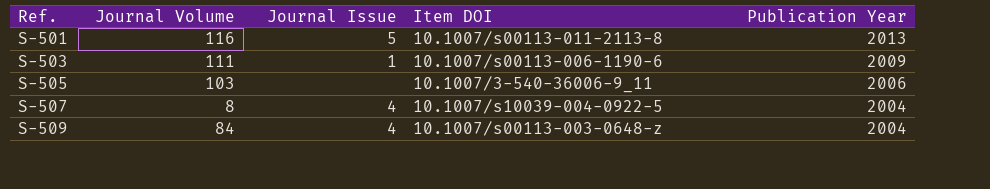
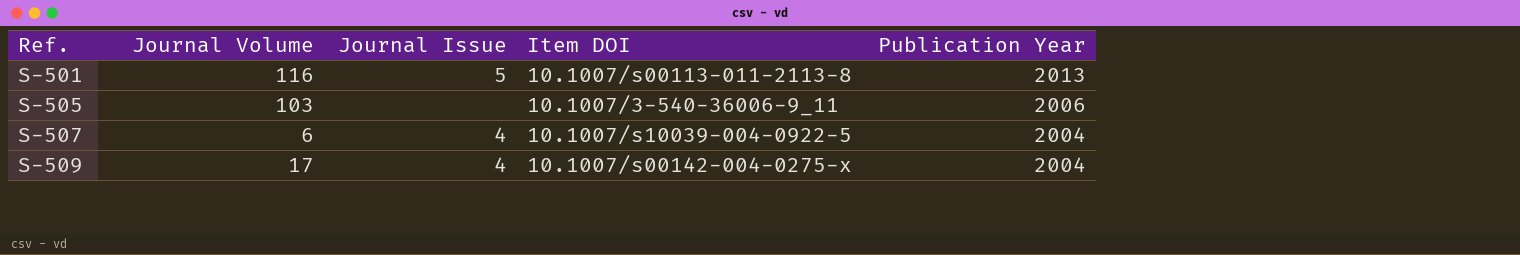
row S-503: 111 | 1 | 10.1007/s00113-006-1190-6 | 2009 -> none
S-507 | Journal Volume: 8 -> 6
S-509 | Journal Volume: 84 -> 17
S-509 | Item DOI: 10.1007/s00113-003-0648-z -> 10.1007/s00142-004-0275-x

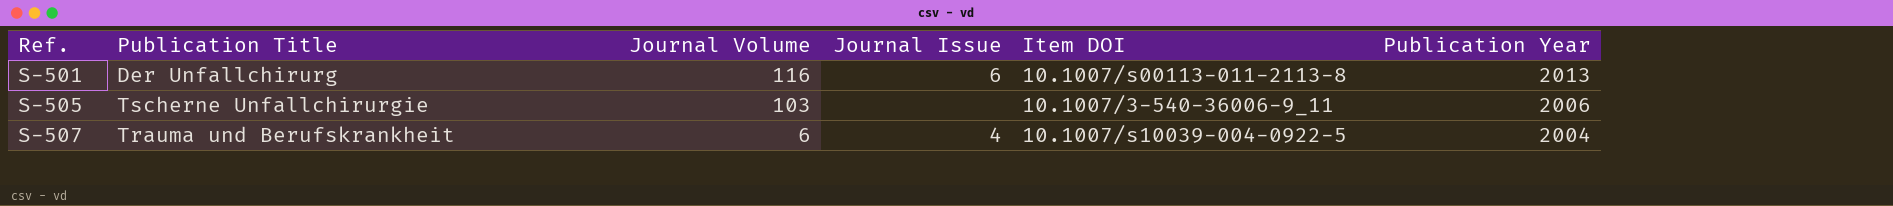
column Publication Title | position: none -> 2
row S-509: 17 | 4 | 10.1007/s00142-004-0275-x | 2004 -> none
S-501 | Journal Issue: 5 -> 6

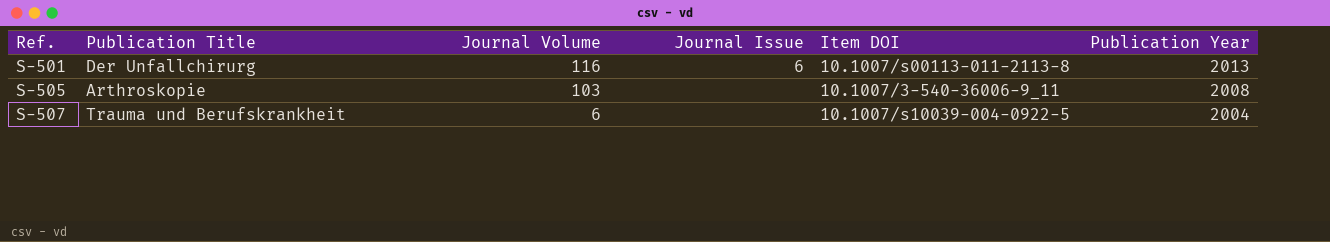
S-505 | Publication Title: Tscherne Unfallchirurgie -> Arthroskopie
S-505 | Publication Year: 2006 -> 2008
S-507 | Journal Issue: 4 -> none

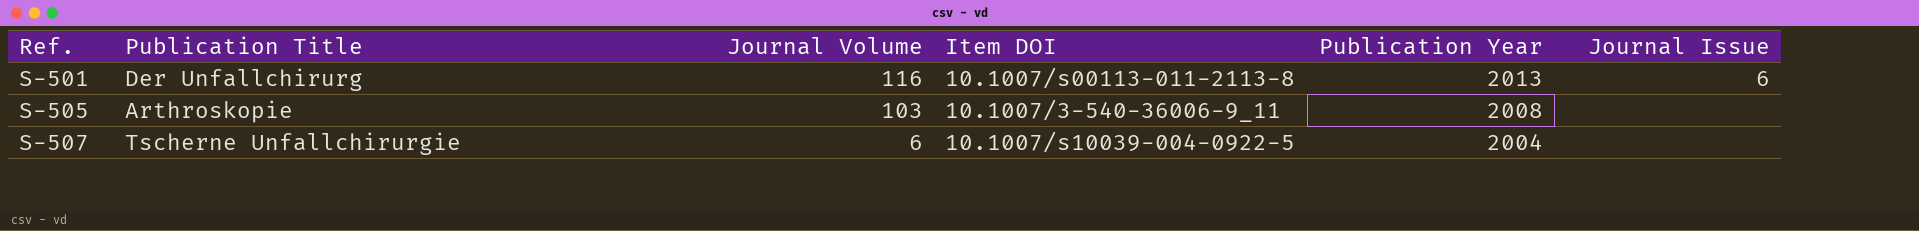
column Journal Issue | position: 4 -> 6
S-507 | Publication Title: Trauma und Berufskrankheit -> Tscherne Unfallchirurgie

